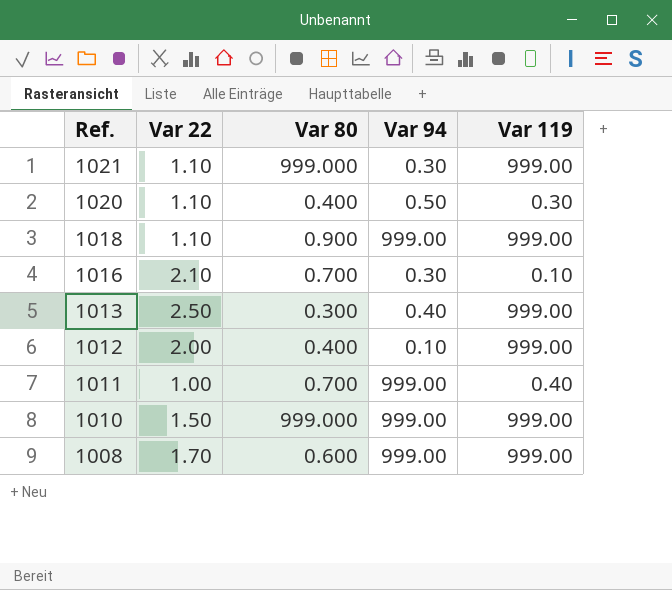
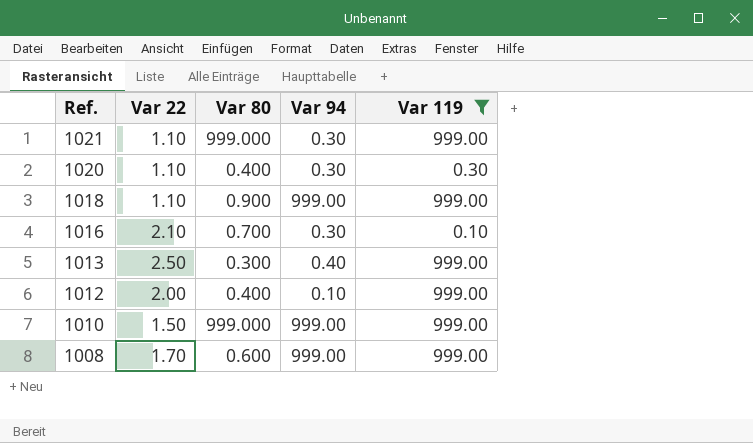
filter: none -> Var 119 != 0.40
1020 | Var 94: 0.50 -> 0.30

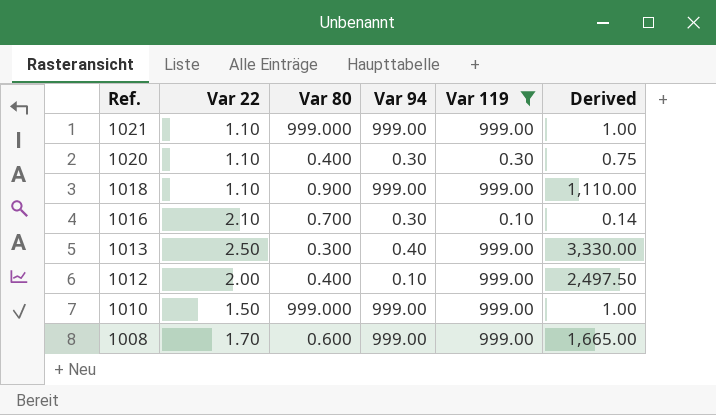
column Derived | formula: none -> [Var 119] / [Var 80]
1021 | Var 94: 0.30 -> 999.00

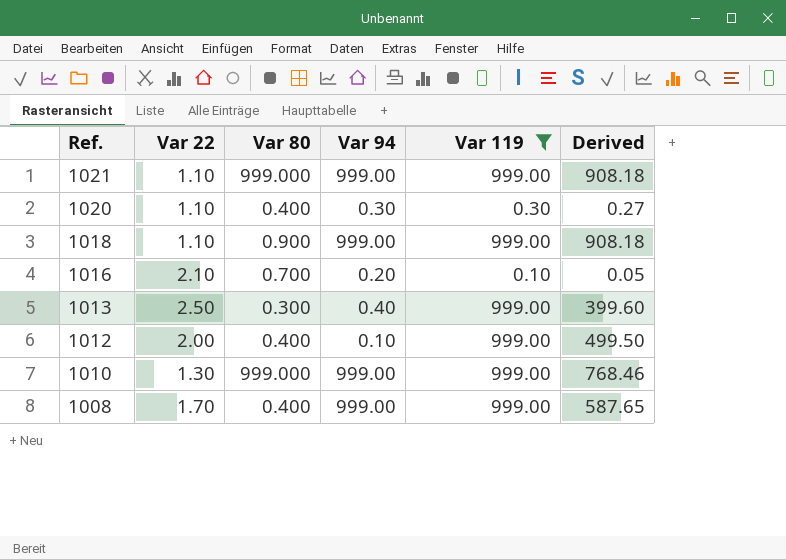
column Derived | formula: [Var 119] / [Var 80] -> [Var 119] / [Var 22]
1016 | Var 94: 0.30 -> 0.20
1010 | Var 22: 1.50 -> 1.30
1008 | Var 80: 0.600 -> 0.400

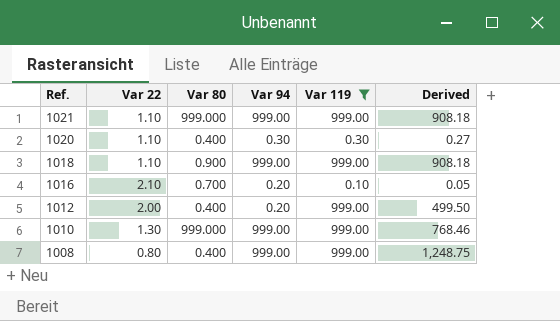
row 1013: 2.50 | 0.300 | 0.40 | 999.00 | 399.60 -> none
1012 | Var 94: 0.10 -> 0.20
1008 | Var 22: 1.70 -> 0.80
1008 | Derived: 587.65 -> 1,248.75

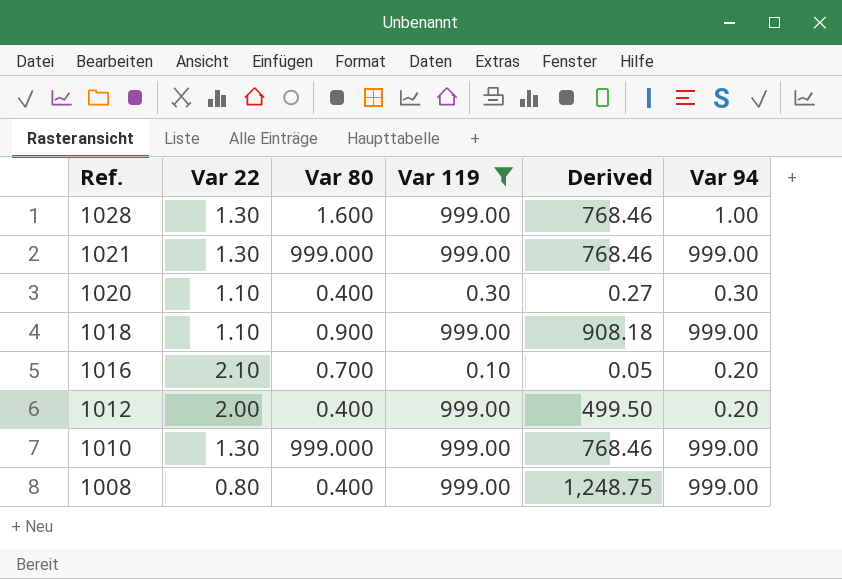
column Var 94 | position: 4 -> 6
row 1028: none -> 1.30 | 1.600 | 999.00 | 768.46 | 1.00
1021 | Var 22: 1.10 -> 1.30
1021 | Derived: 908.18 -> 768.46

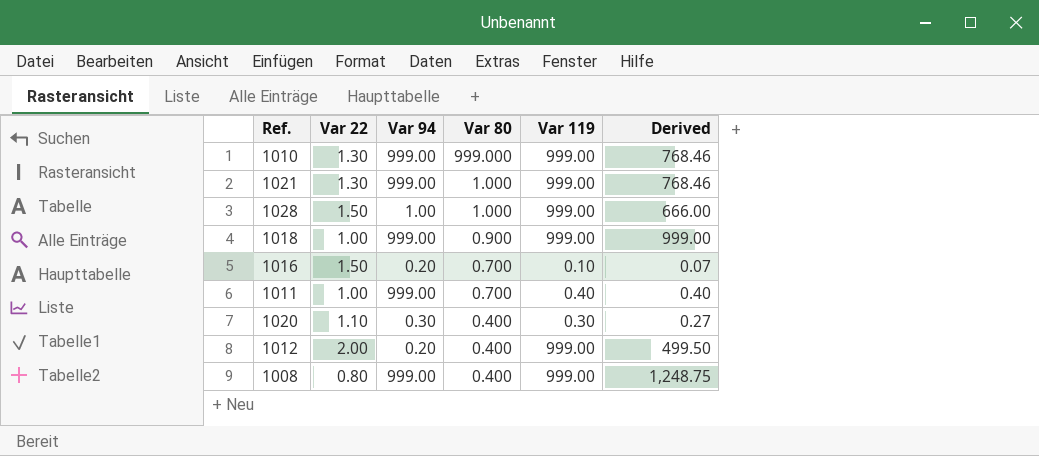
filter: Var 119 != 0.40 -> none
row order: Ref. descending -> Var 80 descending
column Var 94 | position: 6 -> 3
1021 | Var 80: 999.000 -> 1.000
1028 | Var 22: 1.30 -> 1.50
1028 | Var 80: 1.600 -> 1.000
1028 | Derived: 768.46 -> 666.00
1018 | Var 22: 1.10 -> 1.00
1018 | Derived: 908.18 -> 999.00
1016 | Var 22: 2.10 -> 1.50
1016 | Derived: 0.05 -> 0.07

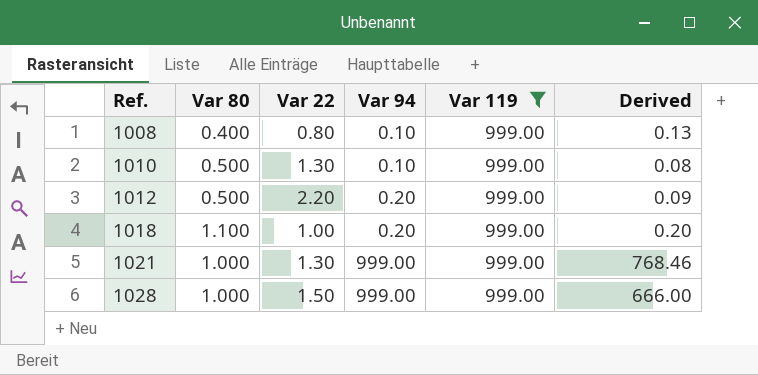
filter: none -> Var 119 = 999.00
row order: Var 80 descending -> Ref. ascending
column Var 80 | position: 4 -> 2
column Derived | formula: [Var 119] / [Var 22] -> [Var 94] / [Var 22]
1008 | Var 94: 999.00 -> 0.10
1010 | Var 80: 999.000 -> 0.500
1010 | Var 94: 999.00 -> 0.10
1012 | Var 80: 0.400 -> 0.500
1012 | Var 22: 2.00 -> 2.20
1018 | Var 80: 0.900 -> 1.100
1018 | Var 94: 999.00 -> 0.20
1028 | Var 94: 1.00 -> 999.00

